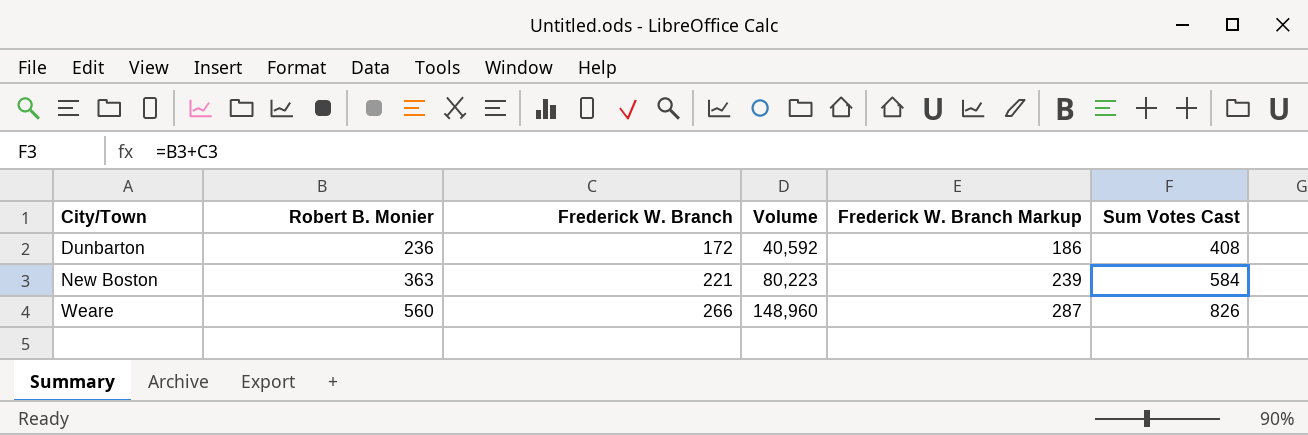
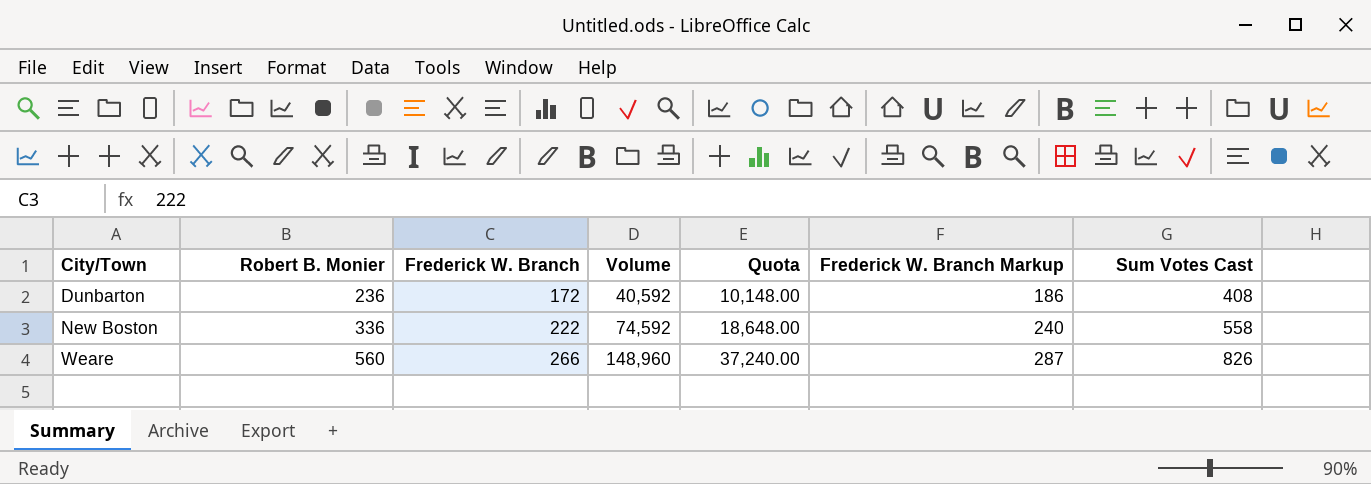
column Quota | formula: none -> [Volume] * 0.25
New Boston | Robert B. Monier: 363 -> 336
New Boston | Frederick W. Branch: 221 -> 222
New Boston | Volume: 80,223 -> 74,592
New Boston | Frederick W. Branch Markup: 239 -> 240
New Boston | Sum Votes Cast: 584 -> 558

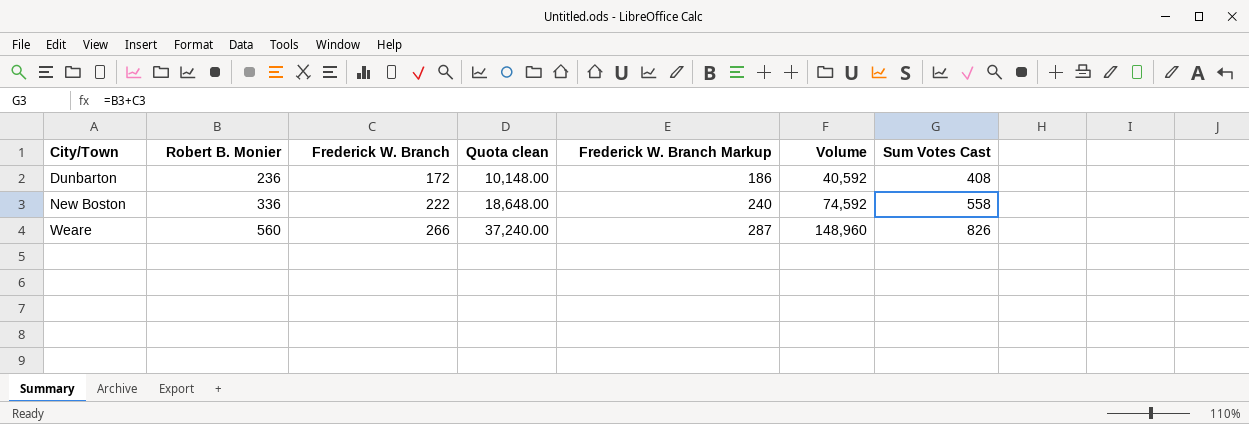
column name: Quota -> Quota clean
column Volume | position: 4 -> 6

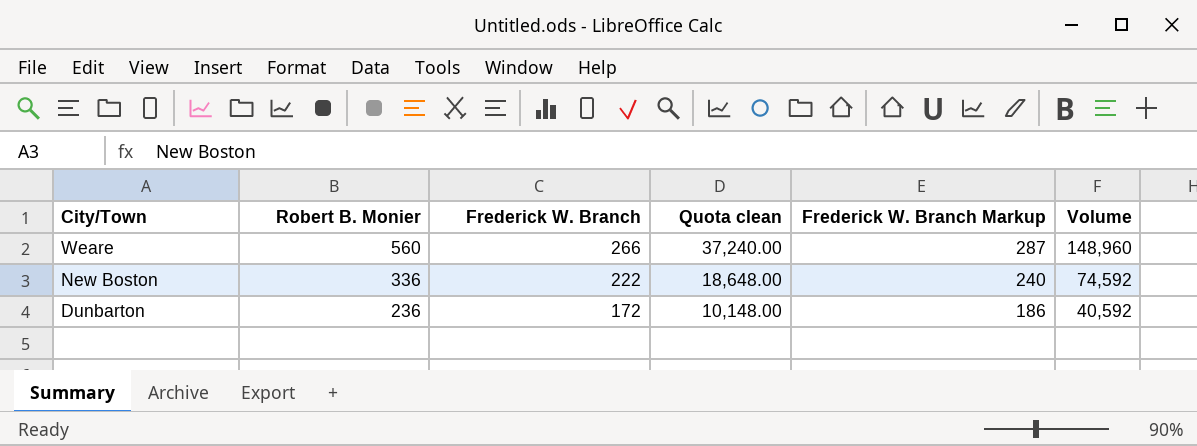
row order: City/Town ascending -> City/Town descending
column Sum Votes Cast | formula: [Robert B. Monier] + [Frederick W. Branch] -> none

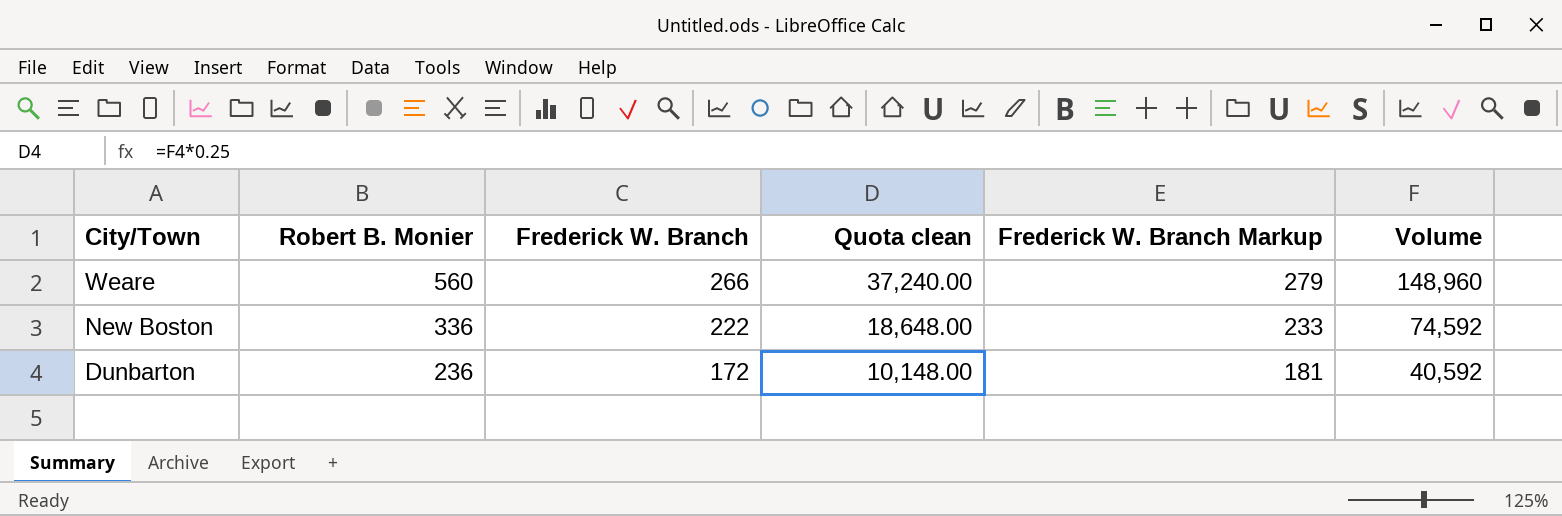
column Frederick W. Branch Markup | formula: [Frederick W. Branch] * 1.08 -> [Frederick W. Branch] * 1.05

